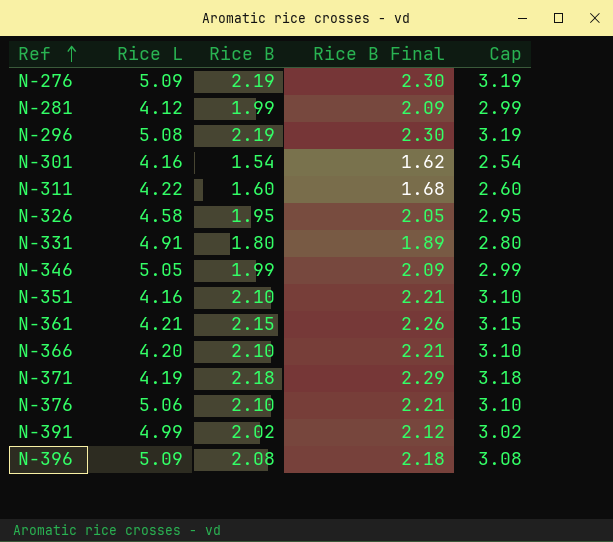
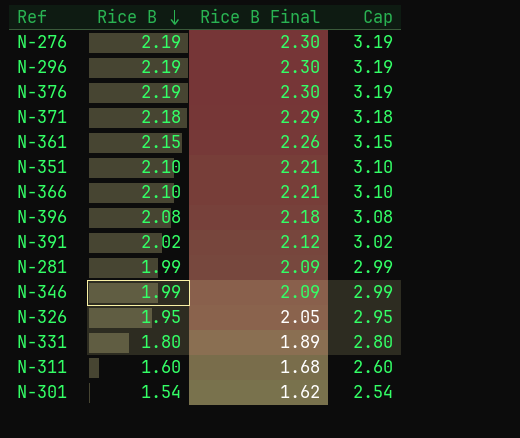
row order: Ref ascending -> Rice B descending
column Rice L | position: 2 -> none
N-376 | Rice B: 2.10 -> 2.19
N-376 | Rice B Final: 2.21 -> 2.30
N-376 | Cap: 3.10 -> 3.19

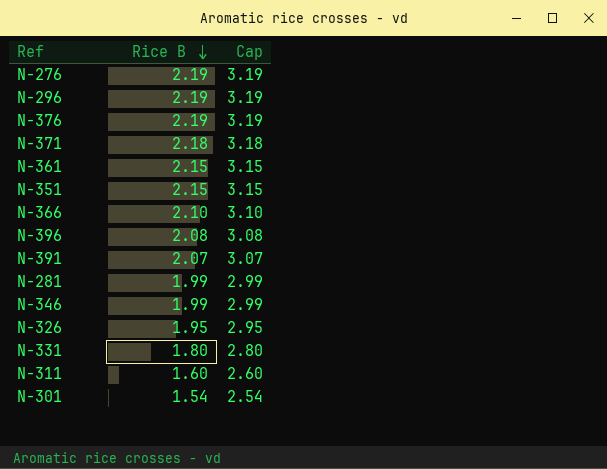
column Rice B Final | formula: [Rice B] * 1.05 -> none
N-351 | Rice B: 2.10 -> 2.15
N-351 | Cap: 3.10 -> 3.15
N-391 | Rice B: 2.02 -> 2.07
N-391 | Cap: 3.02 -> 3.07

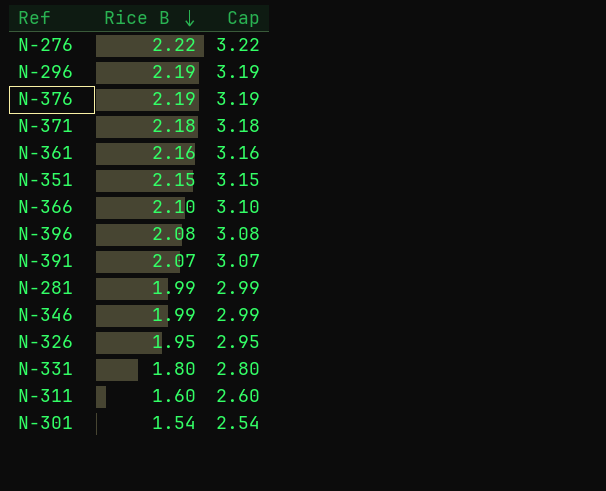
N-276 | Rice B: 2.19 -> 2.22
N-276 | Cap: 3.19 -> 3.22
N-361 | Rice B: 2.15 -> 2.16
N-361 | Cap: 3.15 -> 3.16

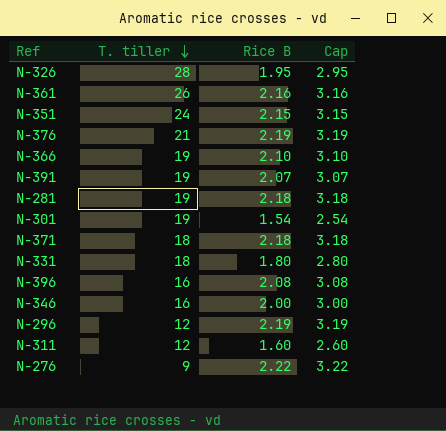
row order: Rice B descending -> T. tiller descending
column T. tiller | position: none -> 2
N-281 | Rice B: 1.99 -> 2.18
N-281 | Cap: 2.99 -> 3.18
N-346 | Rice B: 1.99 -> 2.00
N-346 | Cap: 2.99 -> 3.00

